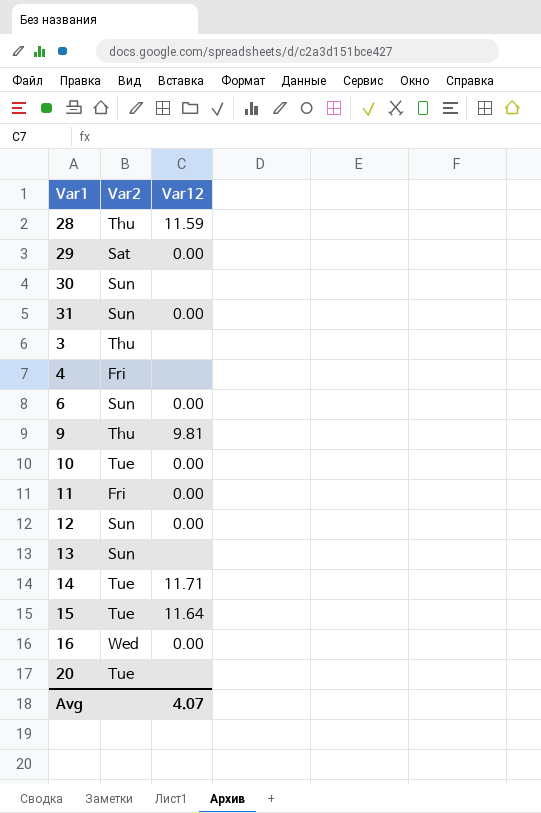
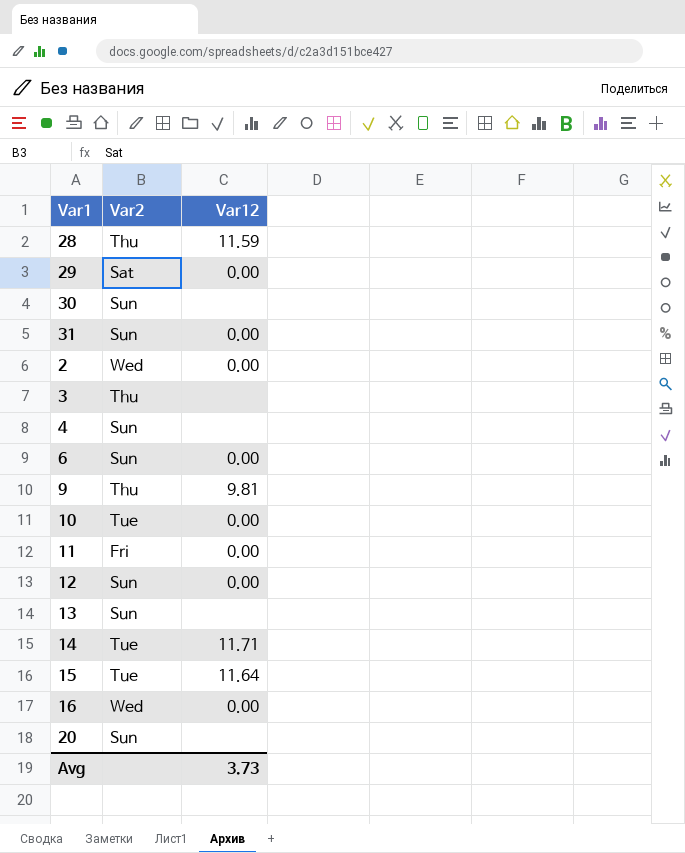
row 2: none -> Wed | 0.00
4 | Var2: Fri -> Sun
20 | Var2: Tue -> Sun
Avg | Var12: 4.07 -> 3.73

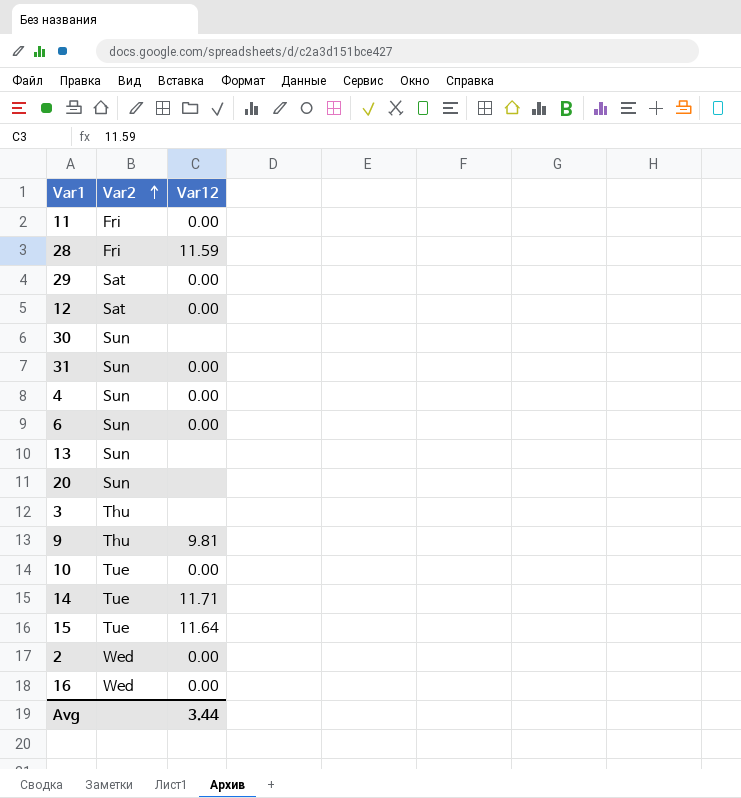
row order: none -> Var2 ascending
28 | Var2: Thu -> Fri
12 | Var2: Sun -> Sat
4 | Var12: none -> 0.00
Avg | Var12: 3.73 -> 3.44

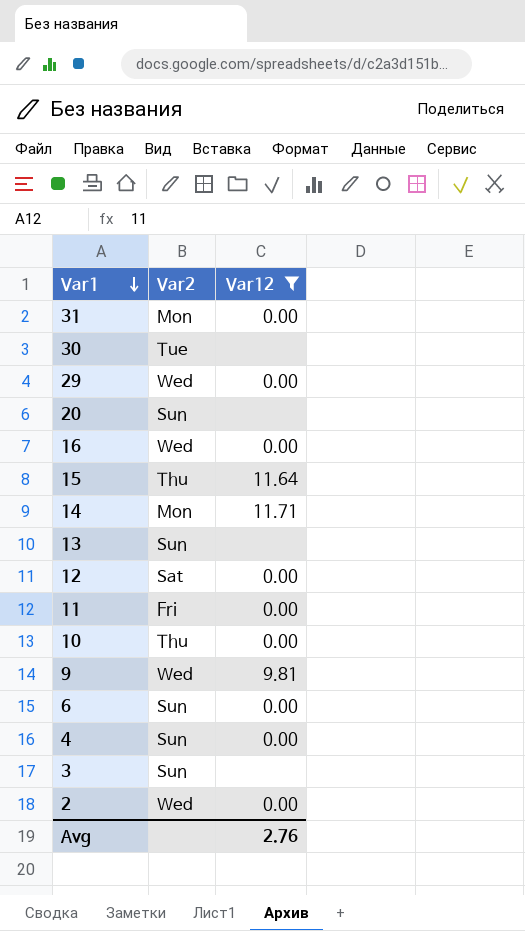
filter: none -> Var12 != 11.59
row order: Var2 ascending -> Var1 descending
31 | Var2: Sun -> Mon
30 | Var2: Sun -> Tue
29 | Var2: Sat -> Wed
15 | Var2: Tue -> Thu
14 | Var2: Tue -> Mon
10 | Var2: Tue -> Thu
9 | Var2: Thu -> Wed
3 | Var2: Thu -> Sun
Avg | Var12: 3.44 -> 2.76

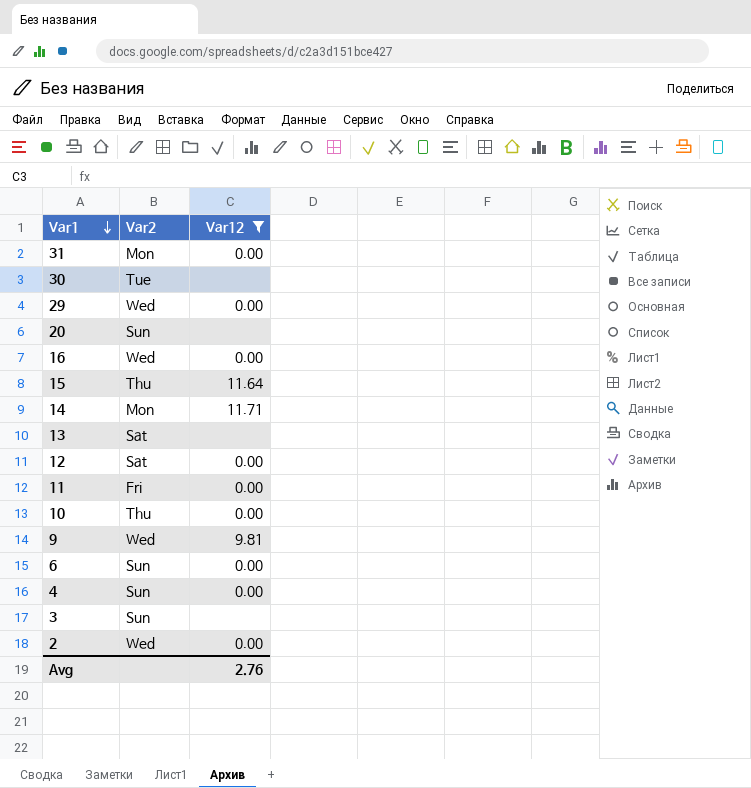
13 | Var2: Sun -> Sat

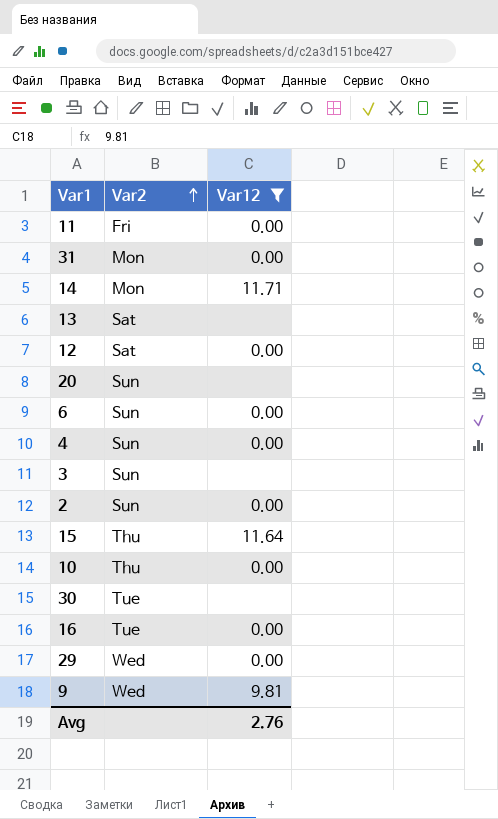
row order: Var1 descending -> Var2 ascending
2 | Var2: Wed -> Sun
16 | Var2: Wed -> Tue

